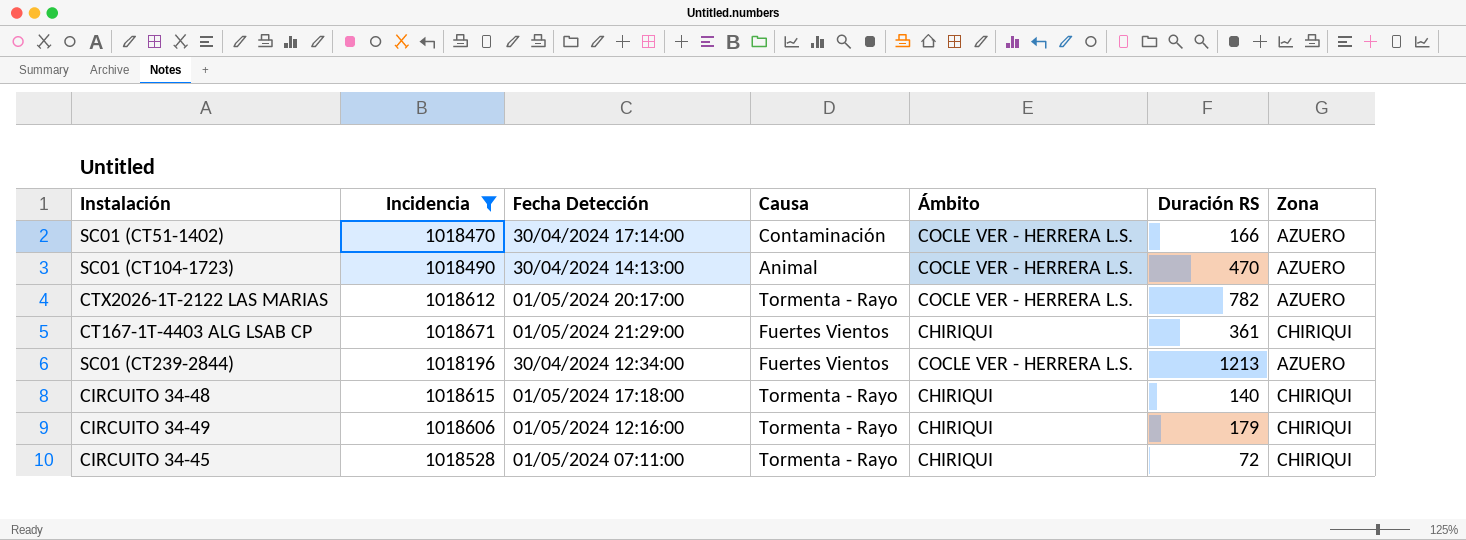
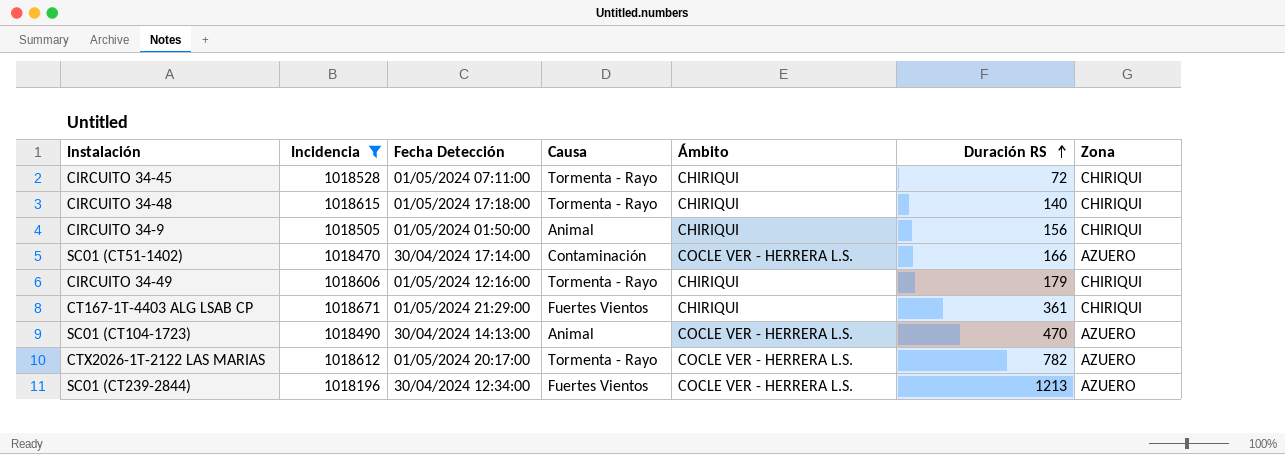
row order: none -> Duración RS ascending
row CIRCUITO 34-9: none -> 1018505 | 01/05/2024 01:50:00 | Animal | CHIRIQUI | 156 | CHIRIQUI

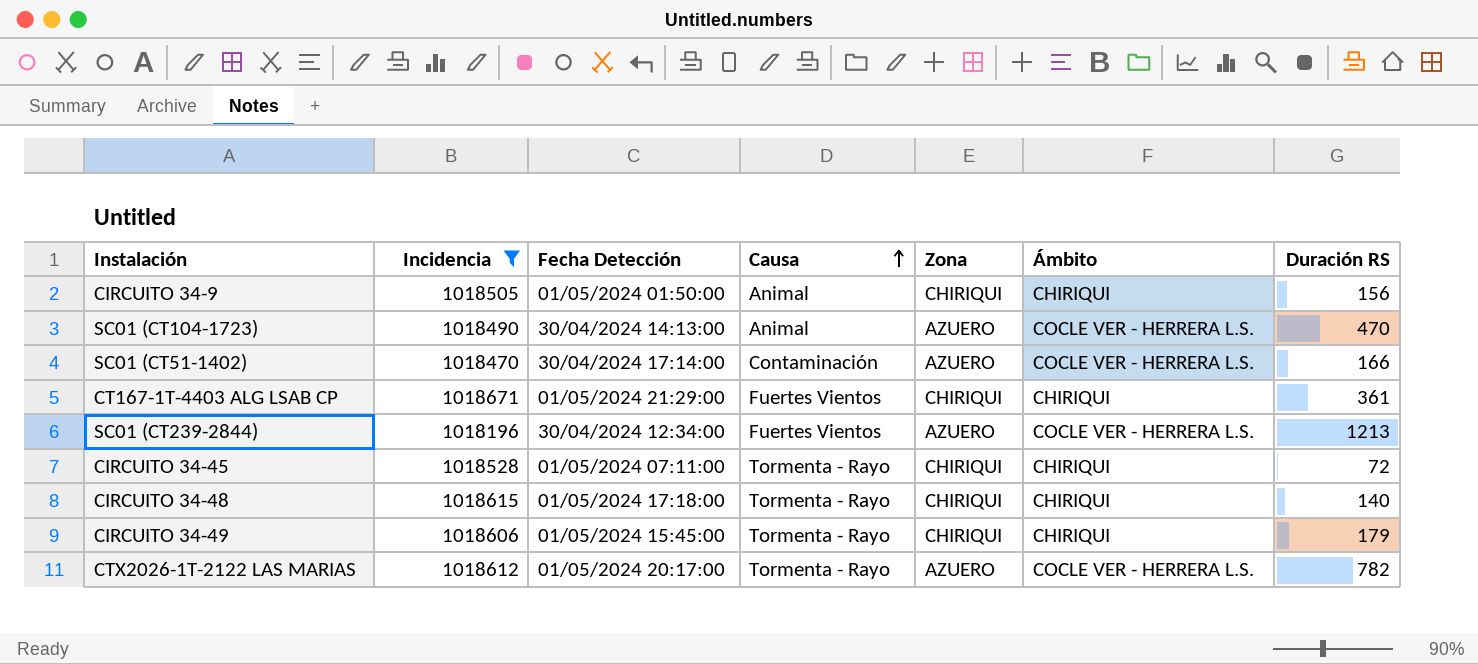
row order: Duración RS ascending -> Causa ascending
column Zona | position: 7 -> 5
CIRCUITO 34-49 | Fecha Detección: 01/05/2024 12:16:00 -> 01/05/2024 15:45:00

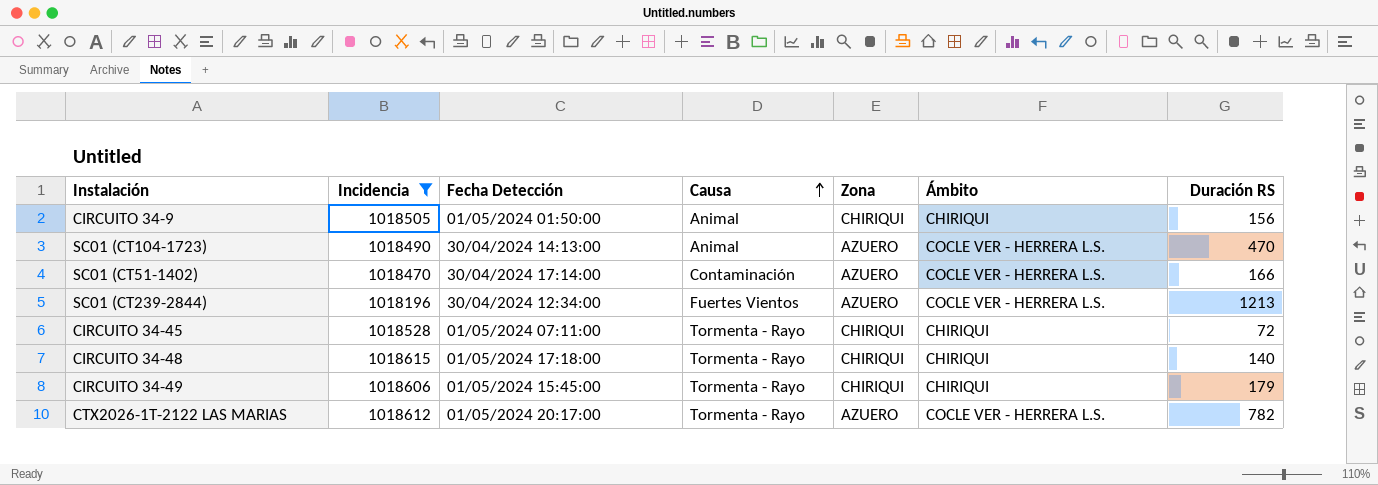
row CT167-1T-4403 ALG LSAB CP: 1018671 | 01/05/2024 21:29:00 | Fuertes Vientos | CHIRIQUI | CHIRIQUI | 361 -> none

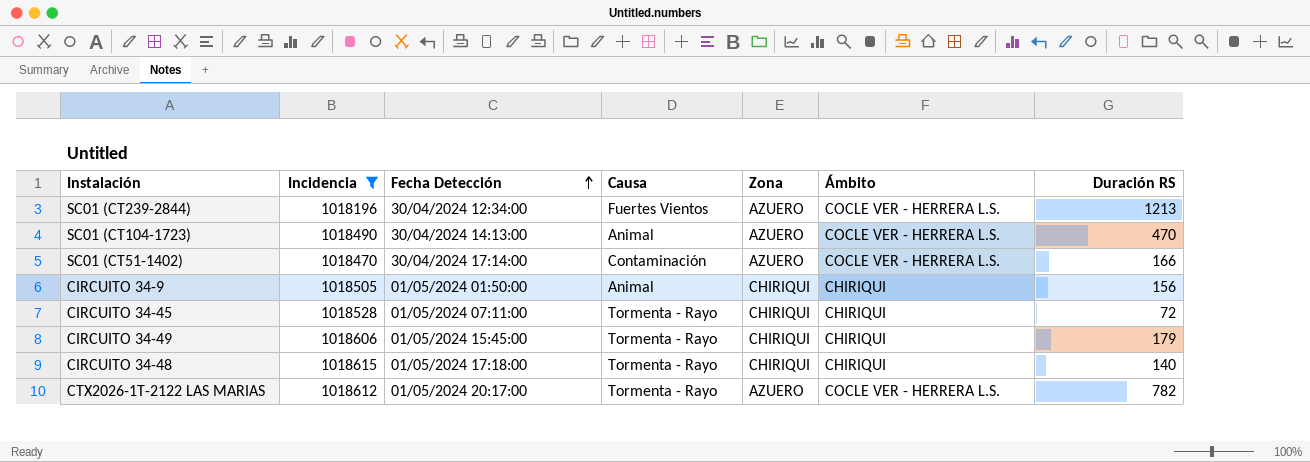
row order: Causa ascending -> Fecha Detección ascending

